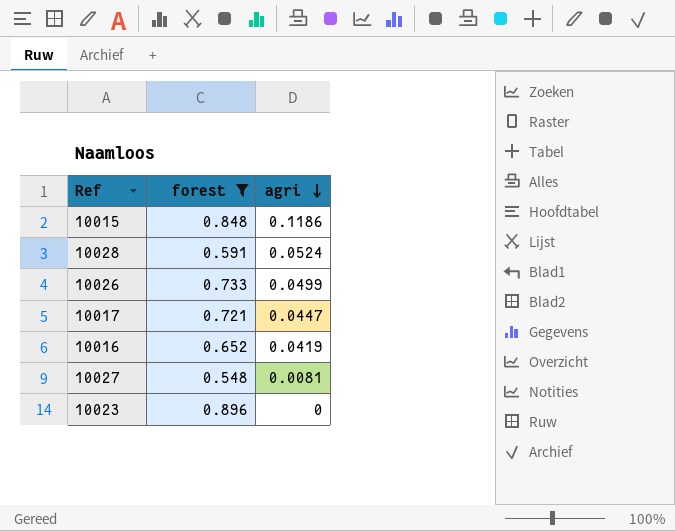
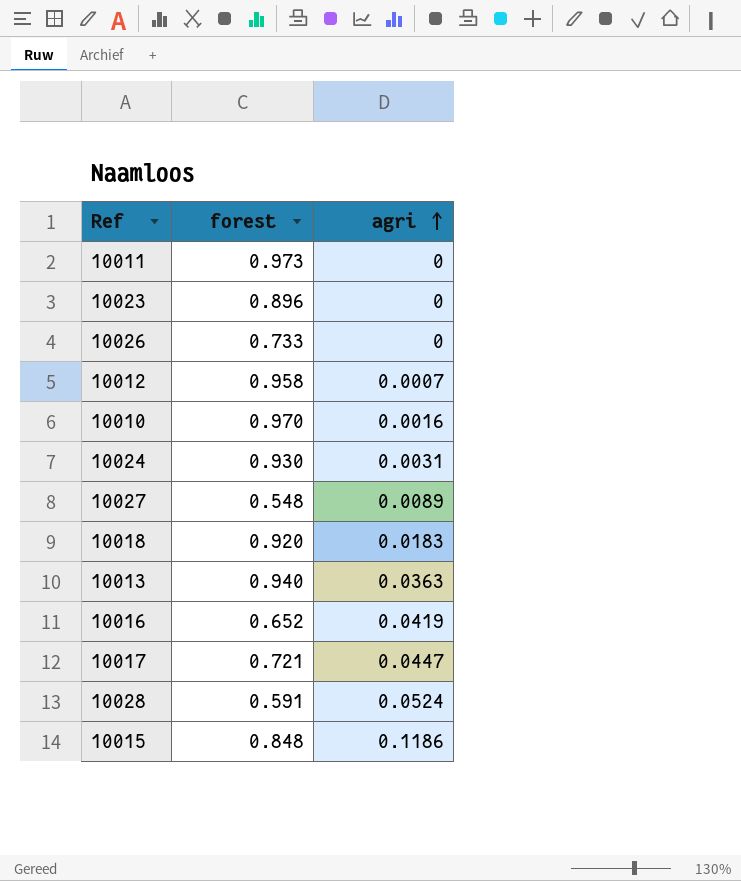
filter: forest <= 0.896 -> none
row order: agri descending -> agri ascending
10026 | agri: 0.0499 -> 0
10027 | agri: 0.0081 -> 0.0089

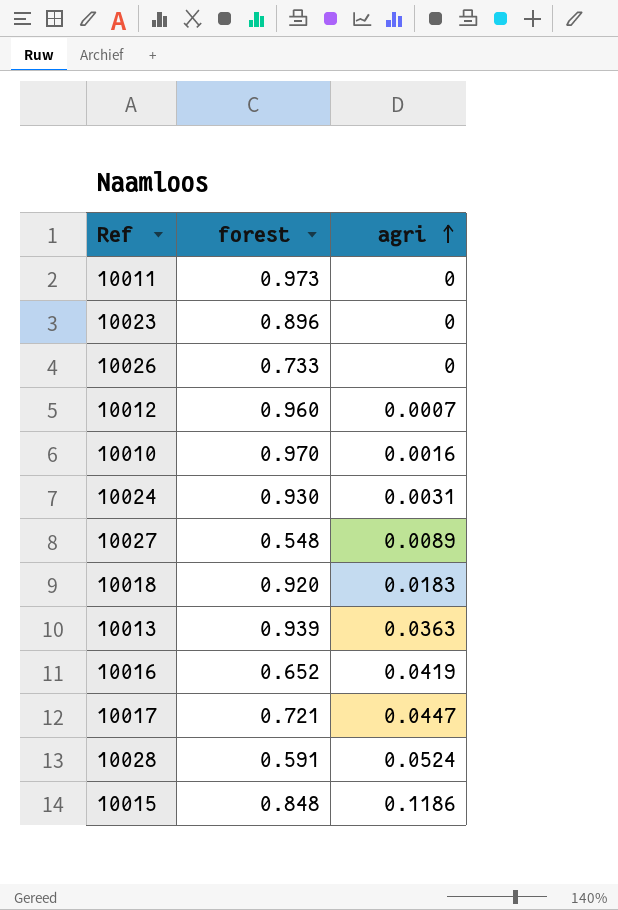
10012 | forest: 0.958 -> 0.960
10013 | forest: 0.940 -> 0.939

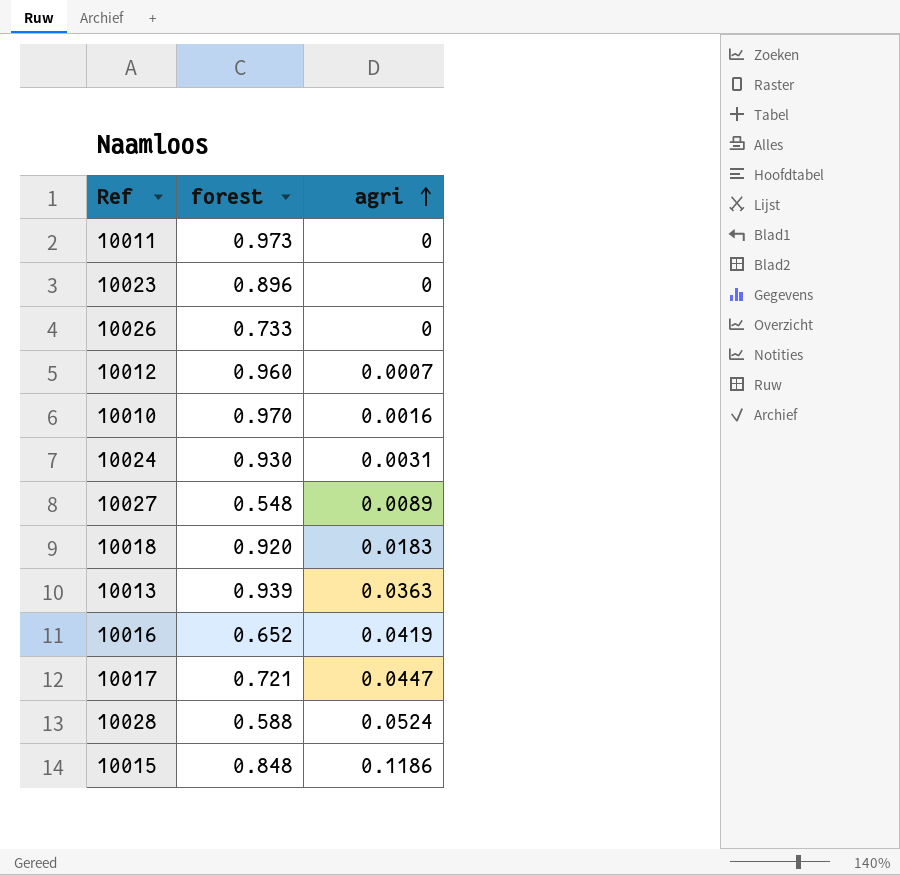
10028 | forest: 0.591 -> 0.588

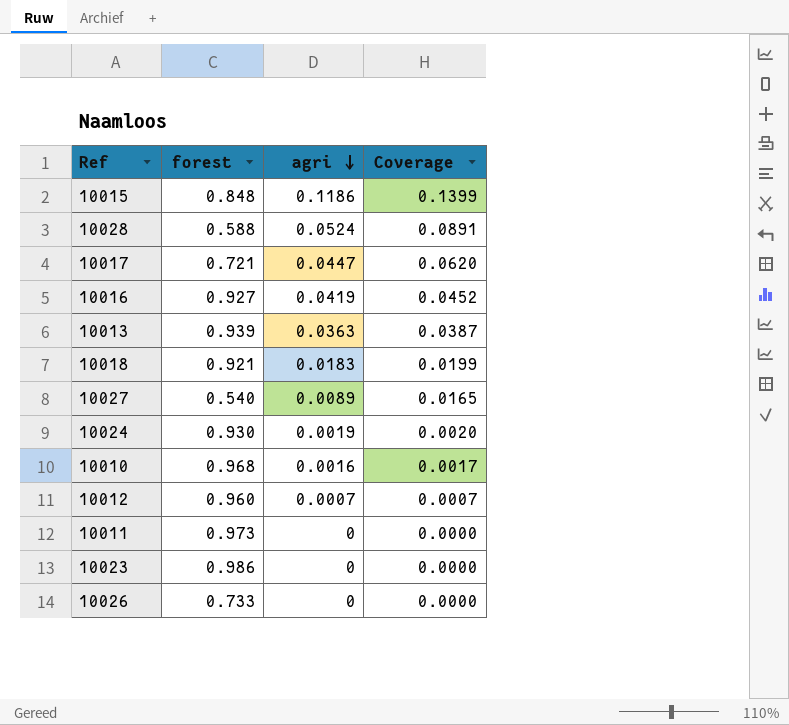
row order: agri ascending -> agri descending
column Coverage | formula: none -> [agri] / [forest]
10016 | forest: 0.652 -> 0.927
10018 | forest: 0.920 -> 0.921
10027 | forest: 0.548 -> 0.540
10024 | agri: 0.0031 -> 0.0019
10010 | forest: 0.970 -> 0.968
10023 | forest: 0.896 -> 0.986

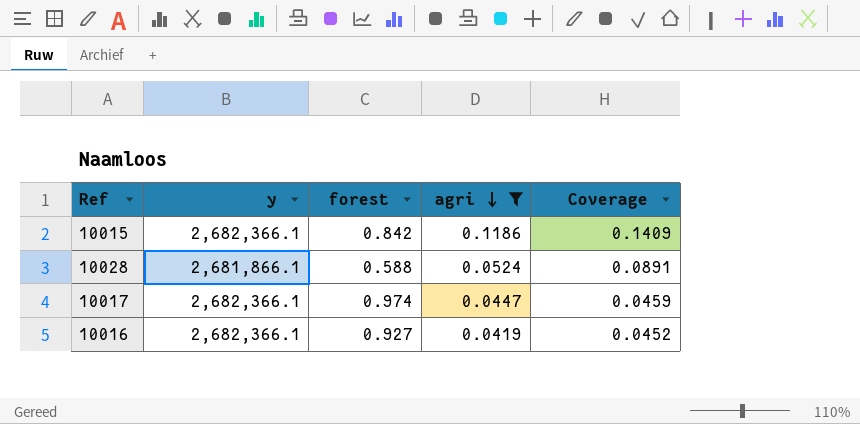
filter: none -> agri >= 0.0419
column y | position: none -> 2
10015 | forest: 0.848 -> 0.842
10015 | Coverage: 0.1399 -> 0.1409
10017 | forest: 0.721 -> 0.974
10017 | Coverage: 0.0620 -> 0.0459

